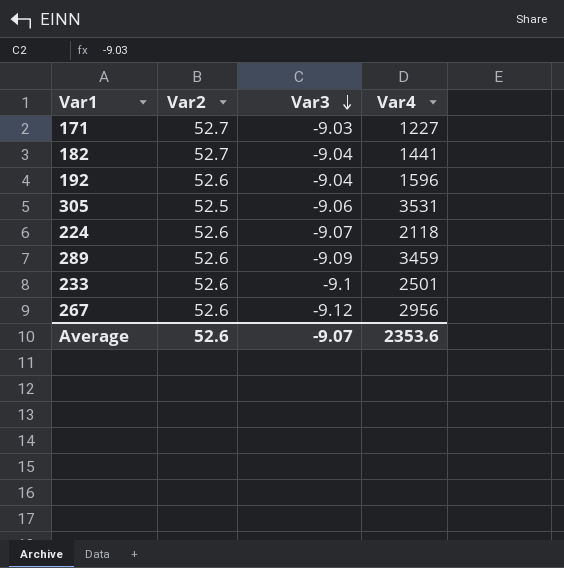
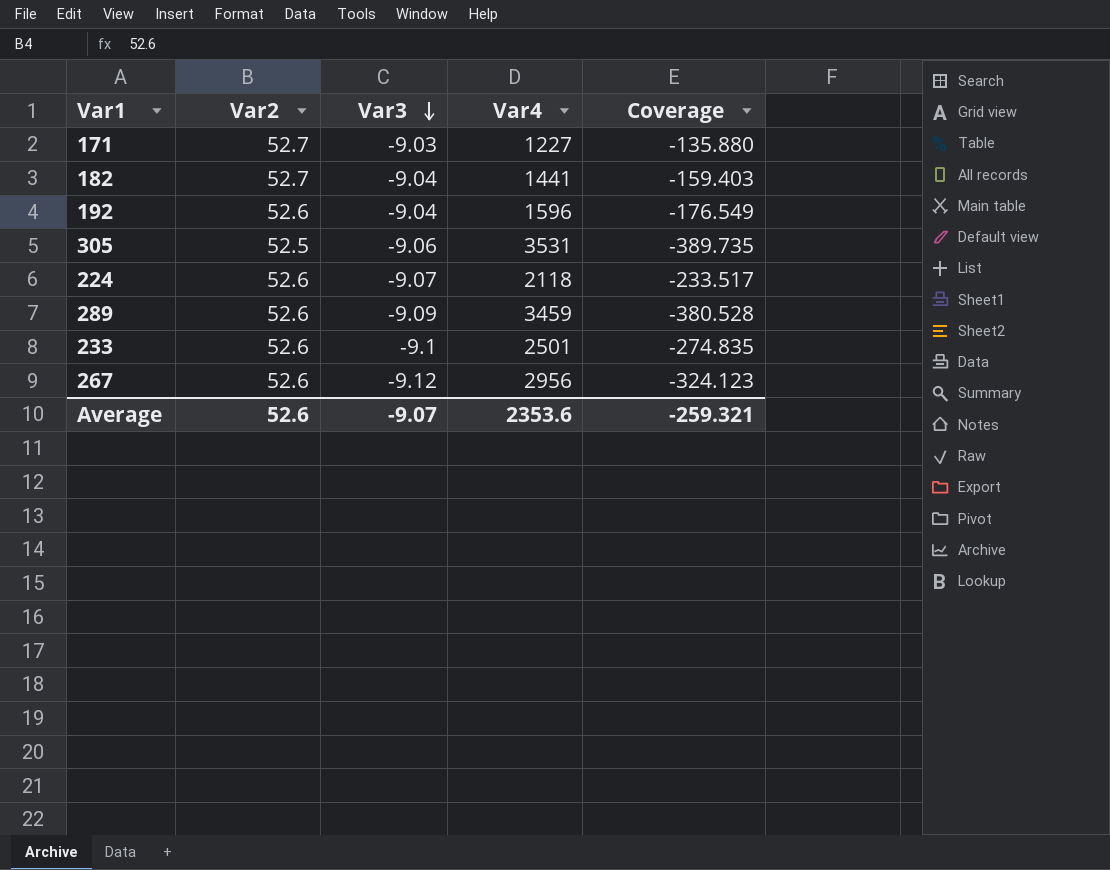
column Coverage | formula: none -> [Var4] / [Var3]

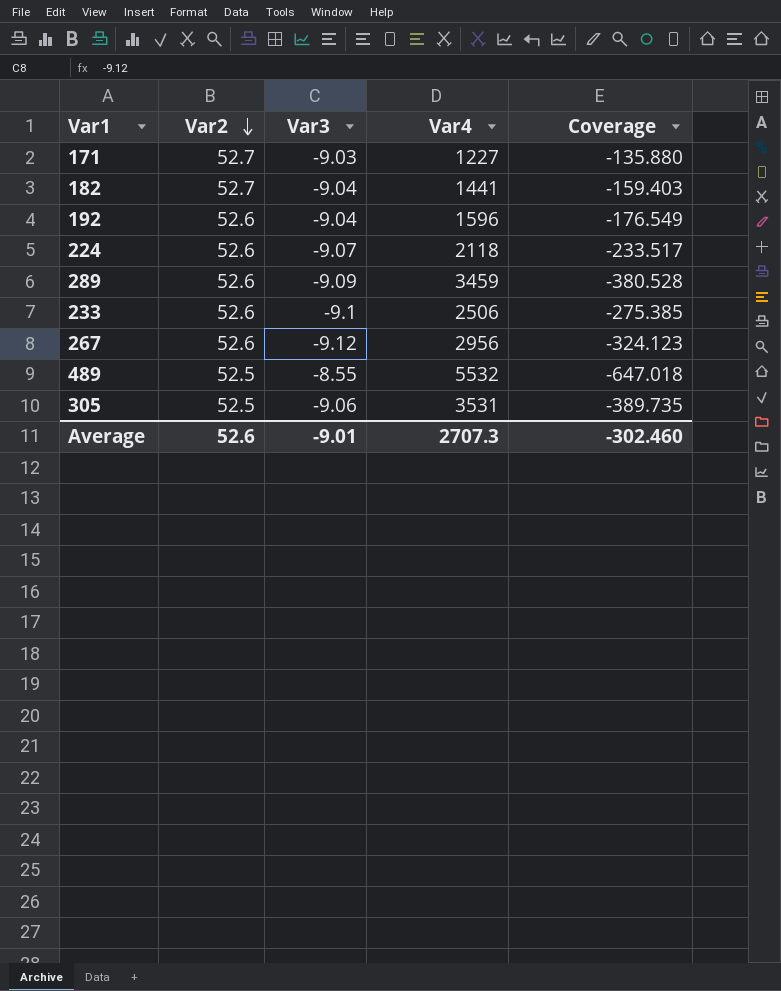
row order: Var3 descending -> Var2 descending
233 | Var4: 2501 -> 2506
233 | Coverage: -274.835 -> -275.385
row 489: none -> 52.5 | -8.55 | 5532 | -647.018
Average | Var3: -9.07 -> -9.01
Average | Var4: 2353.6 -> 2707.3
Average | Coverage: -259.321 -> -302.460

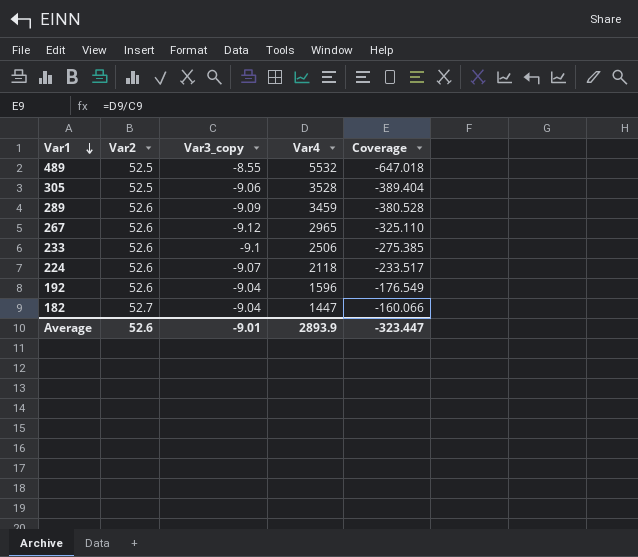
row order: Var2 descending -> Var1 descending
column name: Var3 -> Var3_copy
row 171: 52.7 | -9.03 | 1227 | -135.880 -> none
305 | Var4: 3531 -> 3528
305 | Coverage: -389.735 -> -389.404
267 | Var4: 2956 -> 2965
267 | Coverage: -324.123 -> -325.110
182 | Var4: 1441 -> 1447
182 | Coverage: -159.403 -> -160.066
Average | Var4: 2707.3 -> 2893.9
Average | Coverage: -302.460 -> -323.447

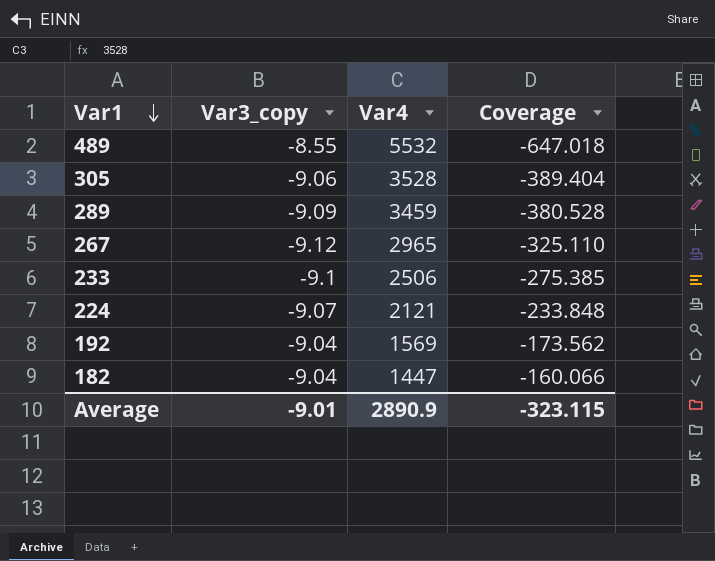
column Var2 | position: 2 -> none
224 | Var4: 2118 -> 2121
224 | Coverage: -233.517 -> -233.848
192 | Var4: 1596 -> 1569
192 | Coverage: -176.549 -> -173.562
Average | Var4: 2893.9 -> 2890.9
Average | Coverage: -323.447 -> -323.115

